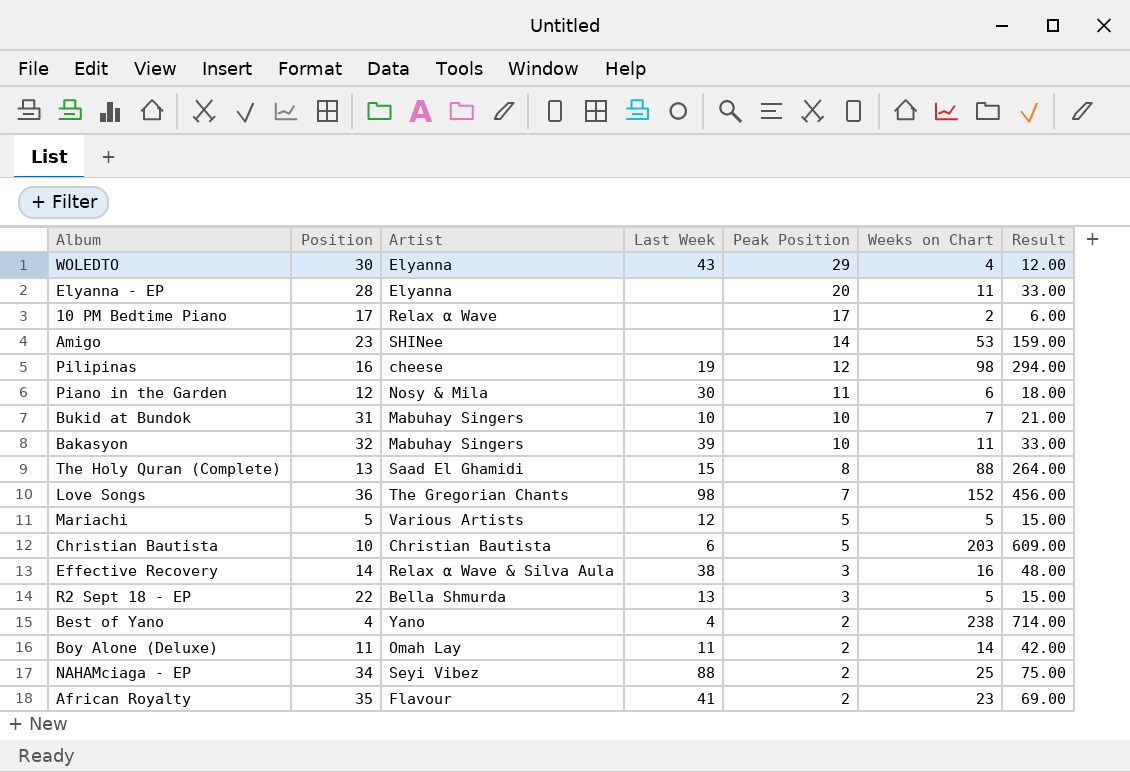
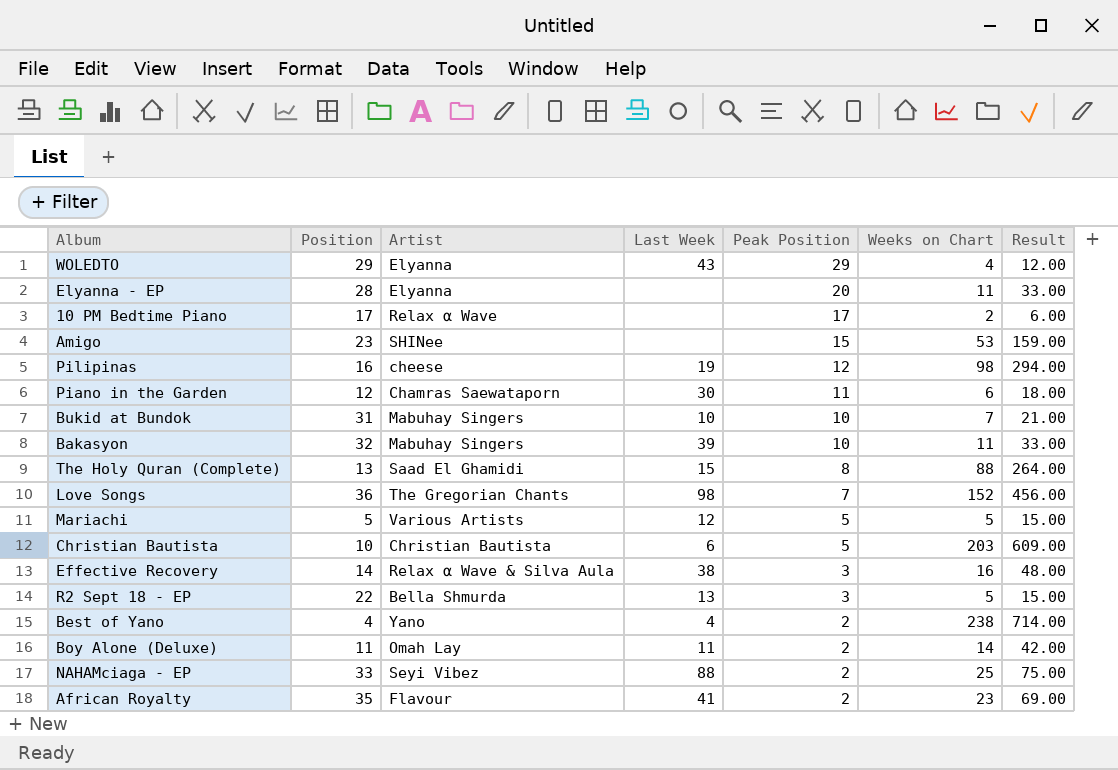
WOLEDTO | Position: 30 -> 29
Amigo | Peak Position: 14 -> 15
Piano in the Garden | Artist: Nosy & Mila -> Chamras Saewataporn
NAHAMciaga - EP | Position: 34 -> 33

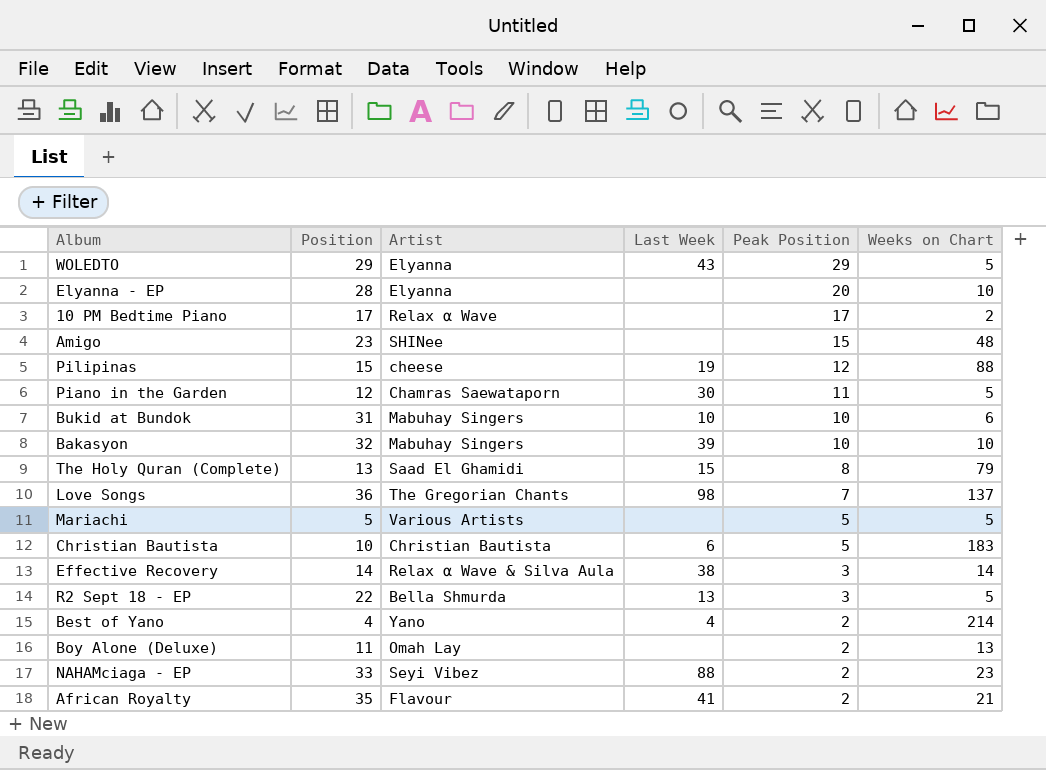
column Result | formula: [Weeks on Chart] * 3 -> none
WOLEDTO | Weeks on Chart: 4 -> 5
Elyanna - EP | Weeks on Chart: 11 -> 10
Amigo | Weeks on Chart: 53 -> 48
Pilipinas | Position: 16 -> 15
Pilipinas | Weeks on Chart: 98 -> 88
Piano in the Garden | Weeks on Chart: 6 -> 5
Bukid at Bundok | Weeks on Chart: 7 -> 6
Bakasyon | Weeks on Chart: 11 -> 10
The Holy Quran (Complete) | Weeks on Chart: 88 -> 79
Love Songs | Weeks on Chart: 152 -> 137
Mariachi | Last Week: 12 -> none
Christian Bautista | Weeks on Chart: 203 -> 183
Effective Recovery | Weeks on Chart: 16 -> 14
Best of Yano | Weeks on Chart: 238 -> 214
Boy Alone (Deluxe) | Last Week: 11 -> none
Boy Alone (Deluxe) | Weeks on Chart: 14 -> 13
NAHAMciaga - EP | Weeks on Chart: 25 -> 23
African Royalty | Weeks on Chart: 23 -> 21

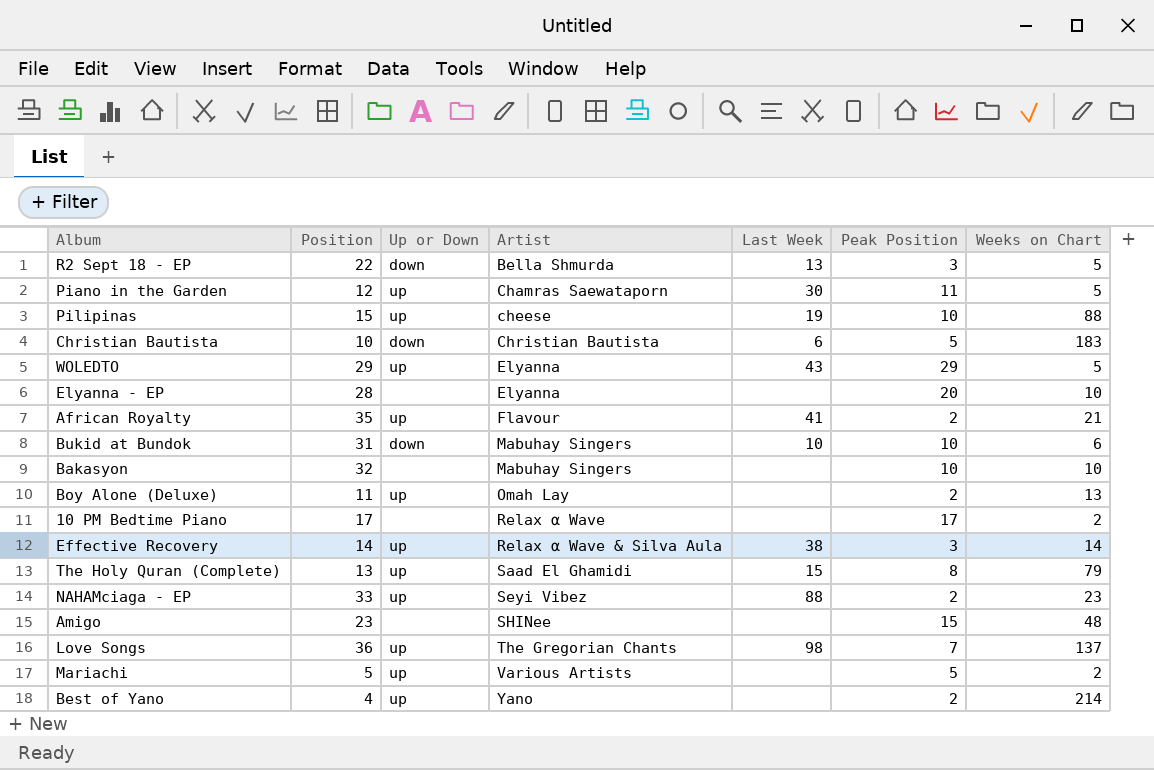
row order: Peak Position descending -> Artist ascending
column Up or Down | position: none -> 3
Pilipinas | Peak Position: 12 -> 10
Bakasyon | Last Week: 39 -> none
Mariachi | Weeks on Chart: 5 -> 2
Best of Yano | Last Week: 4 -> none

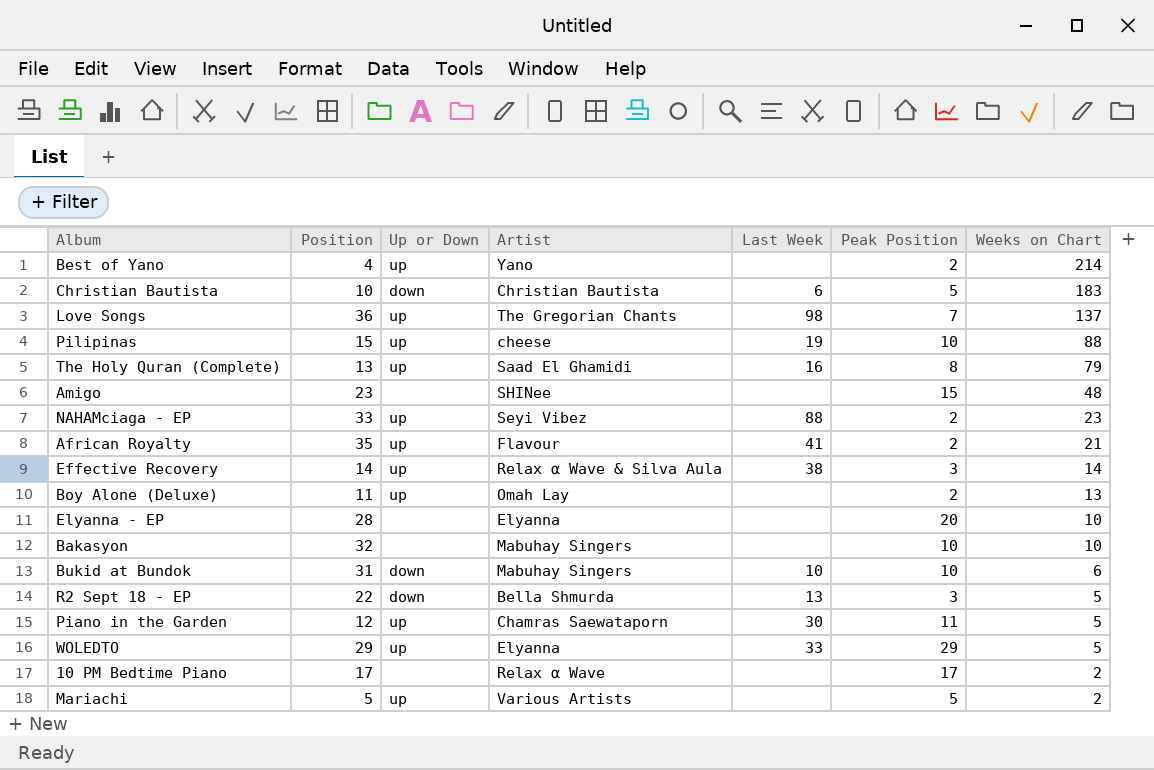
row order: Artist ascending -> Weeks on Chart descending
The Holy Quran (Complete) | Last Week: 15 -> 16
WOLEDTO | Last Week: 43 -> 33

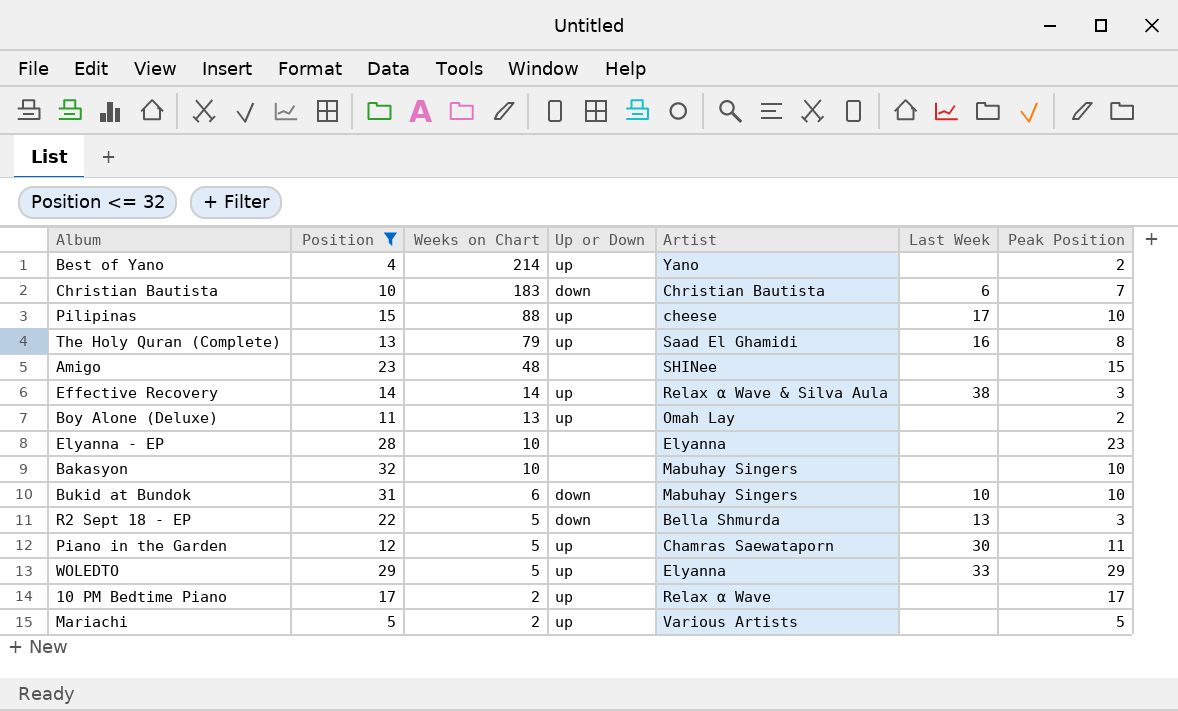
filter: none -> Position <= 32
column Weeks on Chart | position: 7 -> 3
Christian Bautista | Peak Position: 5 -> 7
Pilipinas | Last Week: 19 -> 17
Elyanna - EP | Peak Position: 20 -> 23
10 PM Bedtime Piano | Up or Down: none -> up

